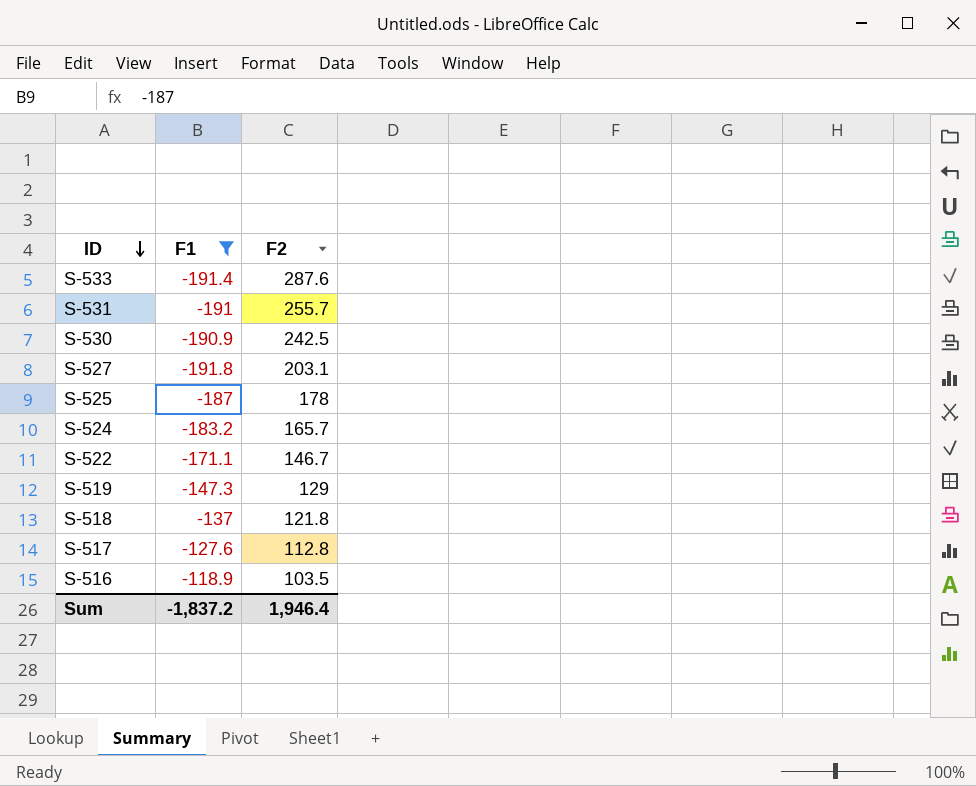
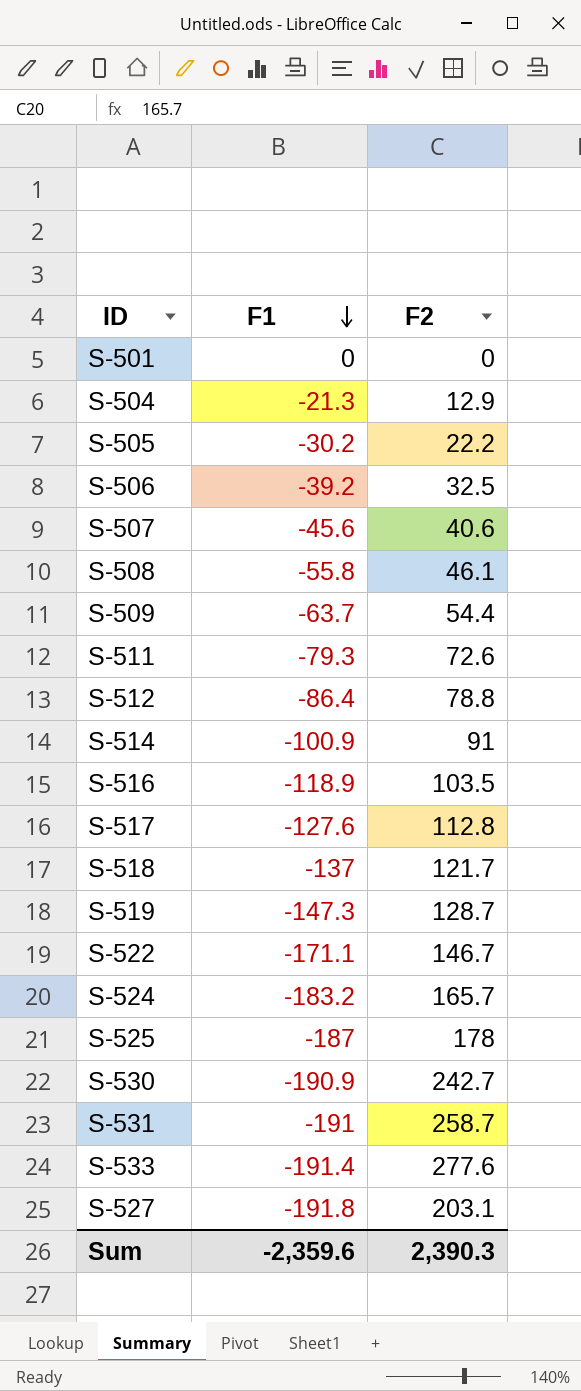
filter: F1 <= -118.9 -> none
row order: ID descending -> F1 descending
S-518 | F2: 121.8 -> 121.7
S-519 | F2: 129 -> 128.7
S-530 | F2: 242.5 -> 242.7
S-531 | F2: 255.7 -> 258.7
S-533 | F2: 287.6 -> 277.6
Sum | F1: -1,837.2 -> -2,359.6
Sum | F2: 1,946.4 -> 2,390.3

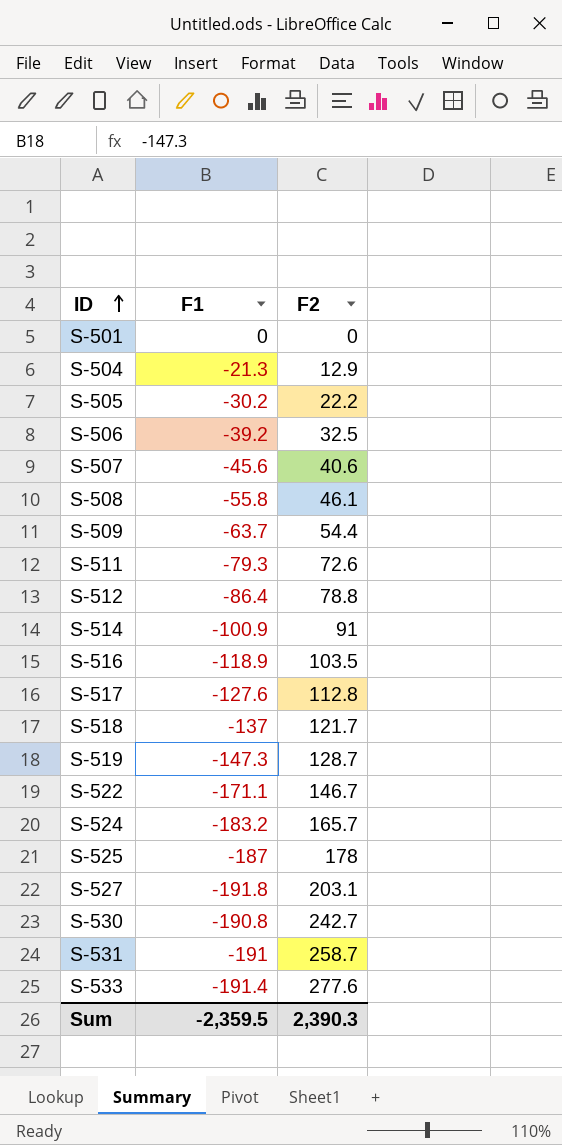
row order: F1 descending -> ID ascending
S-530 | F1: -190.9 -> -190.8
Sum | F1: -2,359.6 -> -2,359.5

